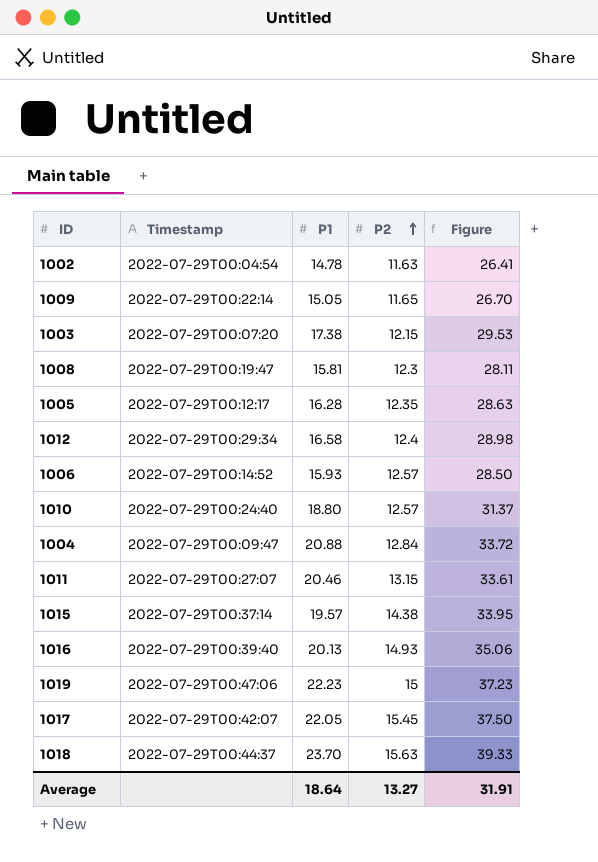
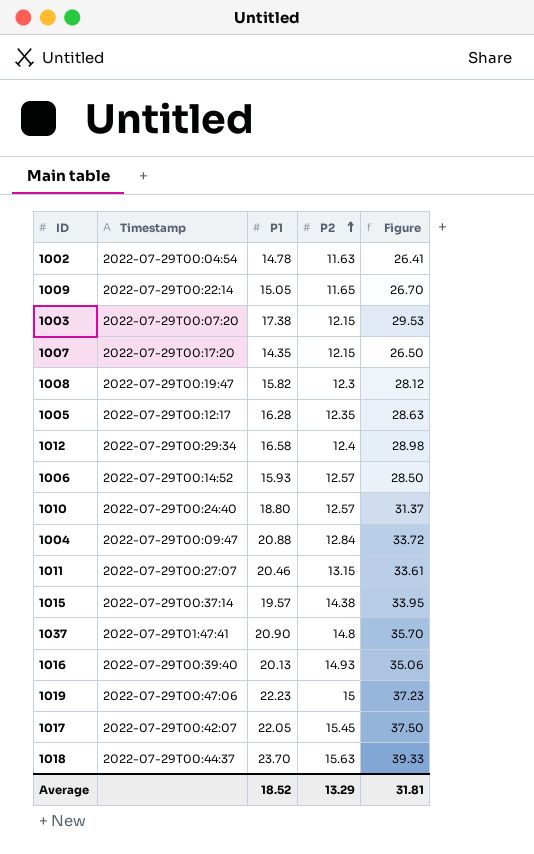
row 1007: none -> 2022-07-29T00:17:20 | 14.35 | 12.15 | 26.50
1008 | P1: 15.81 -> 15.82
1008 | Figure: 28.11 -> 28.12
row 1037: none -> 2022-07-29T01:47:41 | 20.90 | 14.8 | 35.70
Average | P1: 18.64 -> 18.52
Average | P2: 13.27 -> 13.29
Average | Figure: 31.91 -> 31.81

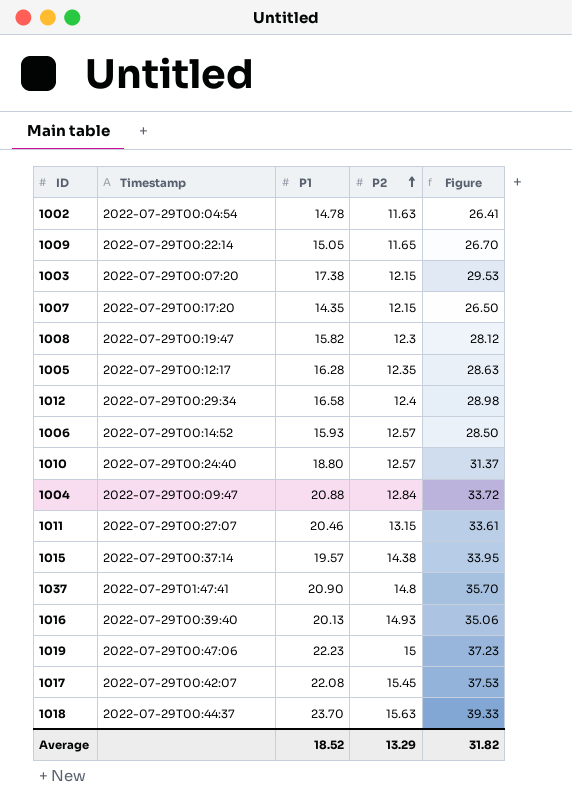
1017 | P1: 22.05 -> 22.08
1017 | Figure: 37.50 -> 37.53
Average | Figure: 31.81 -> 31.82

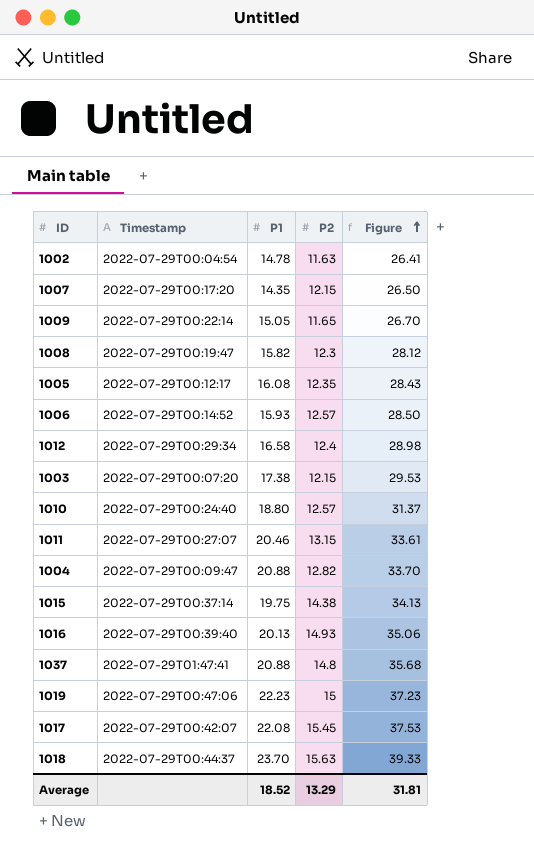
row order: P2 ascending -> Figure ascending
1005 | P1: 16.28 -> 16.08
1005 | Figure: 28.63 -> 28.43
1004 | P2: 12.84 -> 12.82
1004 | Figure: 33.72 -> 33.70
1015 | P1: 19.57 -> 19.75
1015 | Figure: 33.95 -> 34.13
1037 | P1: 20.90 -> 20.88
1037 | Figure: 35.70 -> 35.68
Average | Figure: 31.82 -> 31.81

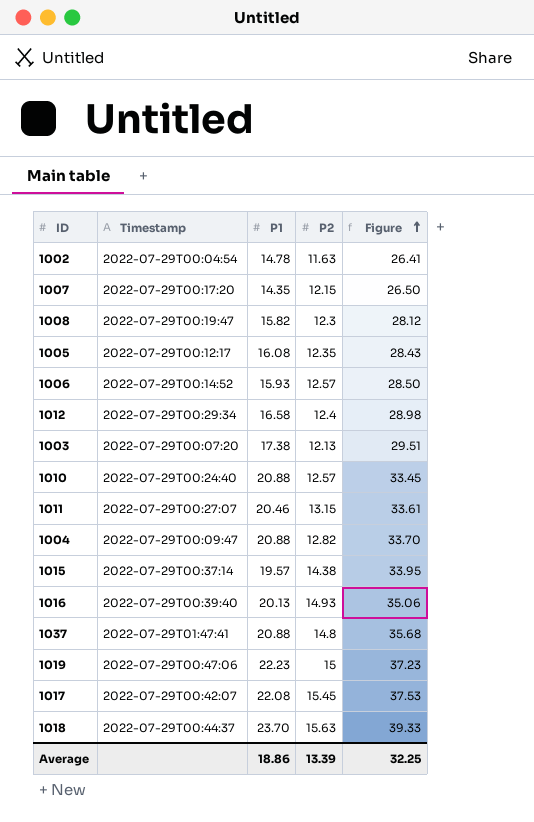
row 1009: 2022-07-29T00:22:14 | 15.05 | 11.65 | 26.70 -> none
1003 | P2: 12.15 -> 12.13
1003 | Figure: 29.53 -> 29.51
1010 | P1: 18.80 -> 20.88
1010 | Figure: 31.37 -> 33.45
1015 | P1: 19.75 -> 19.57
1015 | Figure: 34.13 -> 33.95
Average | P1: 18.52 -> 18.86
Average | P2: 13.29 -> 13.39
Average | Figure: 31.81 -> 32.25

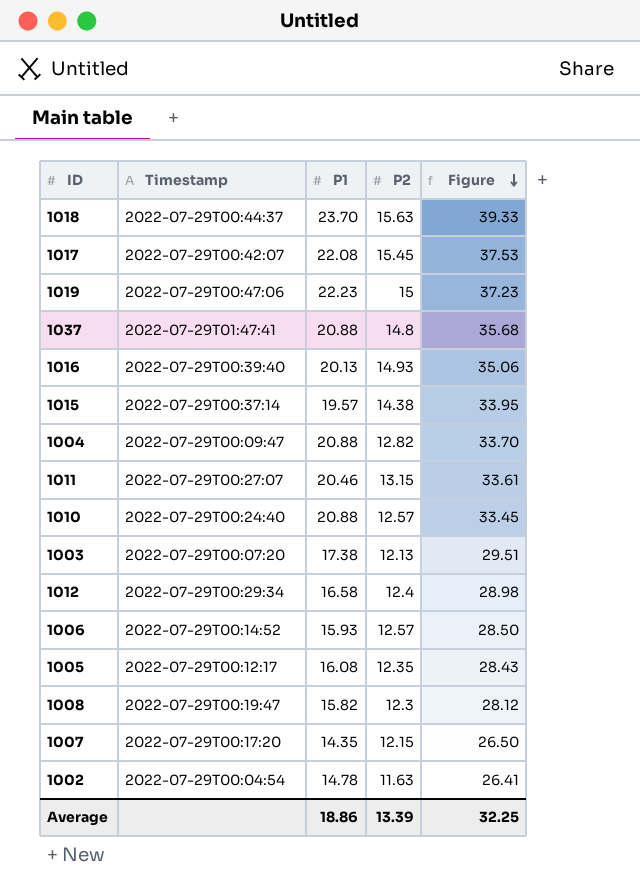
row order: Figure ascending -> Figure descending

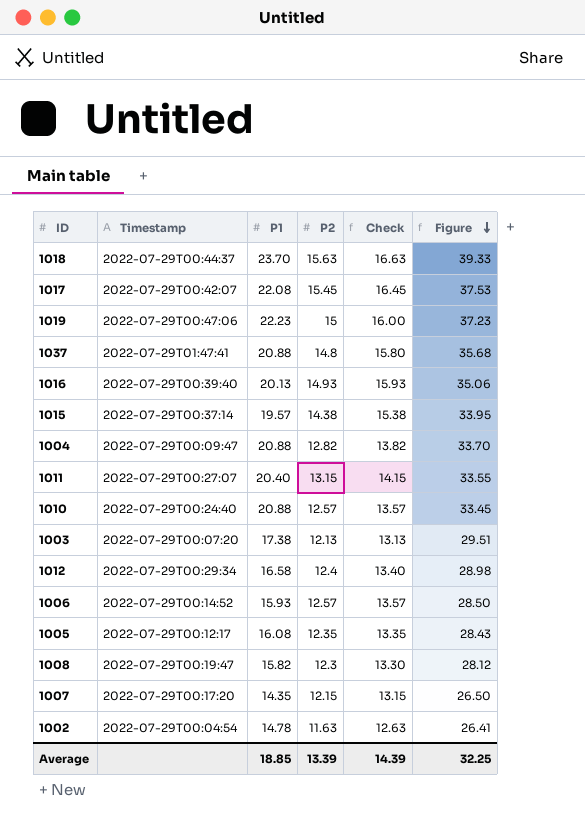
column Check | formula: none -> [P2] + 1
1011 | P1: 20.46 -> 20.40
1011 | Figure: 33.61 -> 33.55
Average | P1: 18.86 -> 18.85

